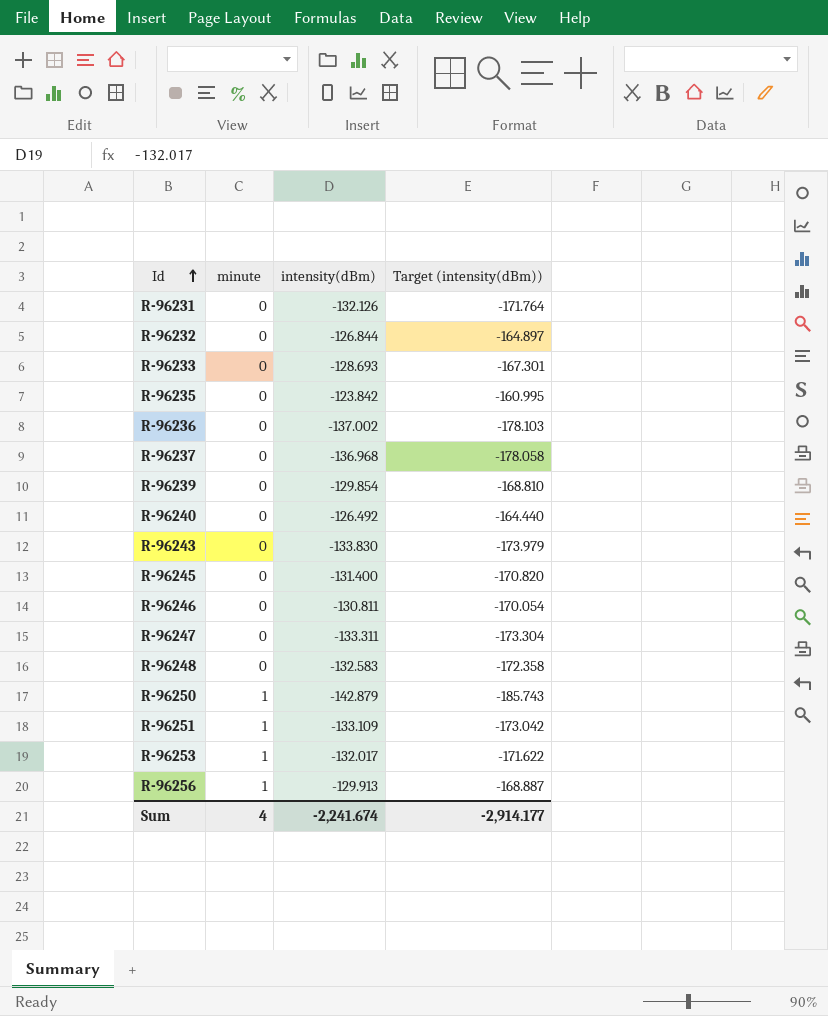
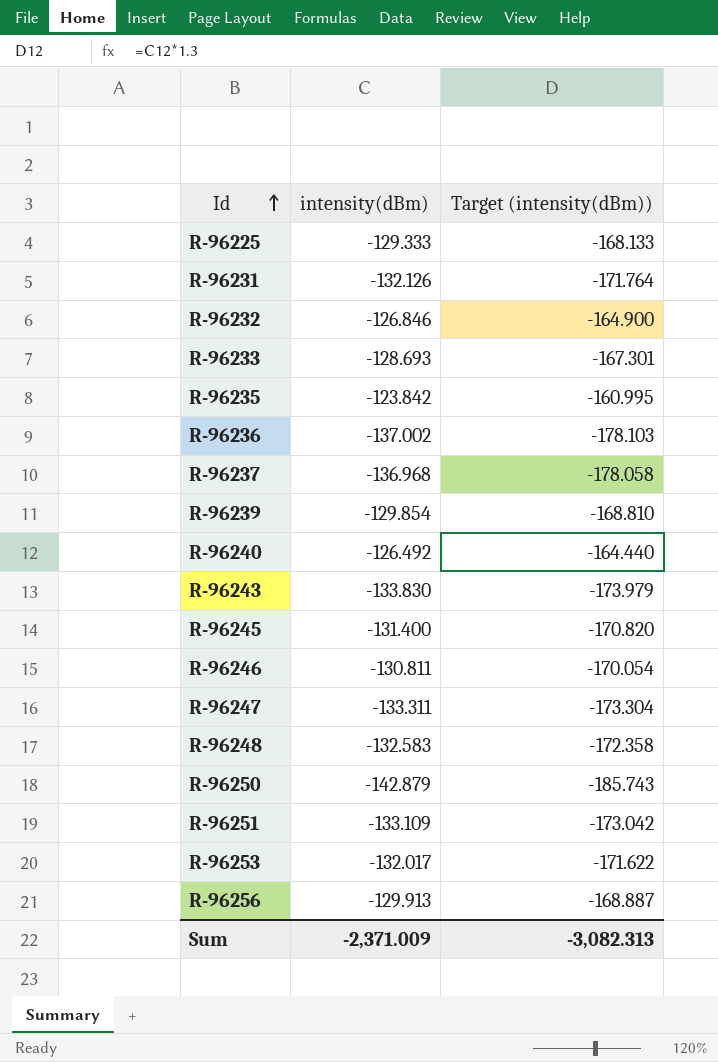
column minute | position: 2 -> none
row R-96225: none -> -129.333 | -168.133
R-96232 | intensity(dBm): -126.844 -> -126.846
R-96232 | Target (intensity(dBm)): -164.897 -> -164.900
Sum | intensity(dBm): -2,241.674 -> -2,371.009
Sum | Target (intensity(dBm)): -2,914.177 -> -3,082.313

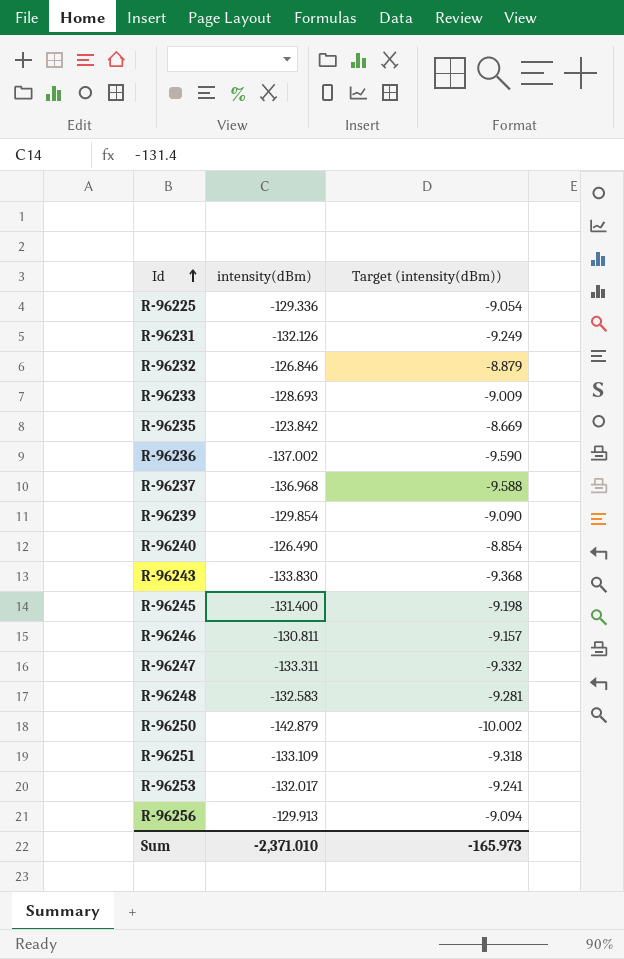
column Target (intensity(dBm)) | formula: [intensity(dBm)] * 1.3 -> [intensity(dBm)] * 0.07
R-96225 | intensity(dBm): -129.333 -> -129.336
R-96240 | intensity(dBm): -126.492 -> -126.490
Sum | intensity(dBm): -2,371.009 -> -2,371.010
Sum | Target (intensity(dBm)): -3,082.313 -> -165.973

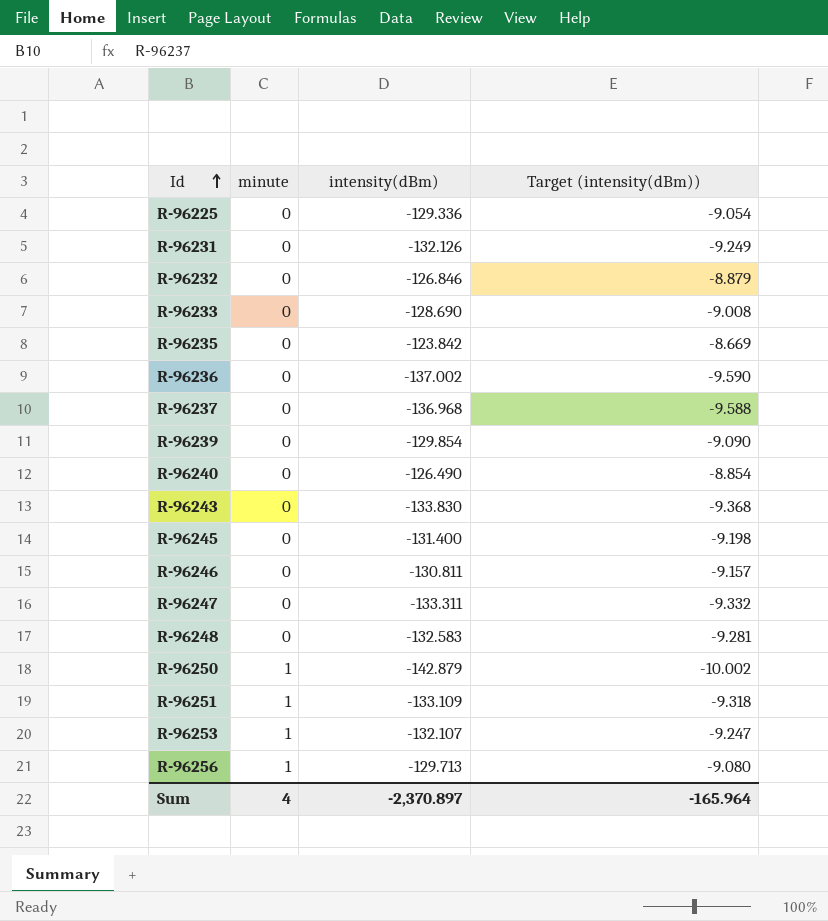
column minute | position: none -> 2
R-96233 | intensity(dBm): -128.693 -> -128.690
R-96233 | Target (intensity(dBm)): -9.009 -> -9.008
R-96253 | intensity(dBm): -132.017 -> -132.107
R-96253 | Target (intensity(dBm)): -9.241 -> -9.247
R-96256 | intensity(dBm): -129.913 -> -129.713
R-96256 | Target (intensity(dBm)): -9.094 -> -9.080
Sum | intensity(dBm): -2,371.010 -> -2,370.897
Sum | Target (intensity(dBm)): -165.973 -> -165.964

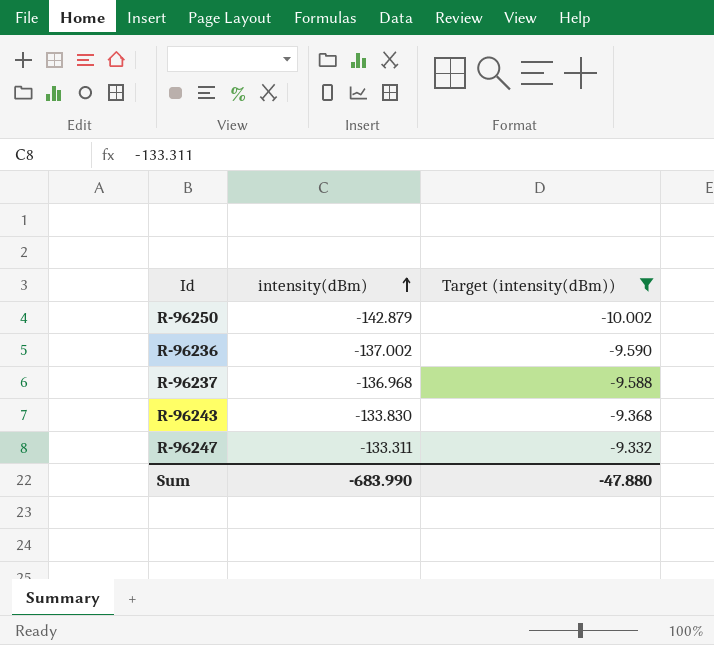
filter: none -> Target (intensity(dBm)) <= -9.332
row order: Id ascending -> intensity(dBm) ascending
column minute | position: 2 -> none
Sum | intensity(dBm): -2,370.897 -> -683.990
Sum | Target (intensity(dBm)): -165.964 -> -47.880

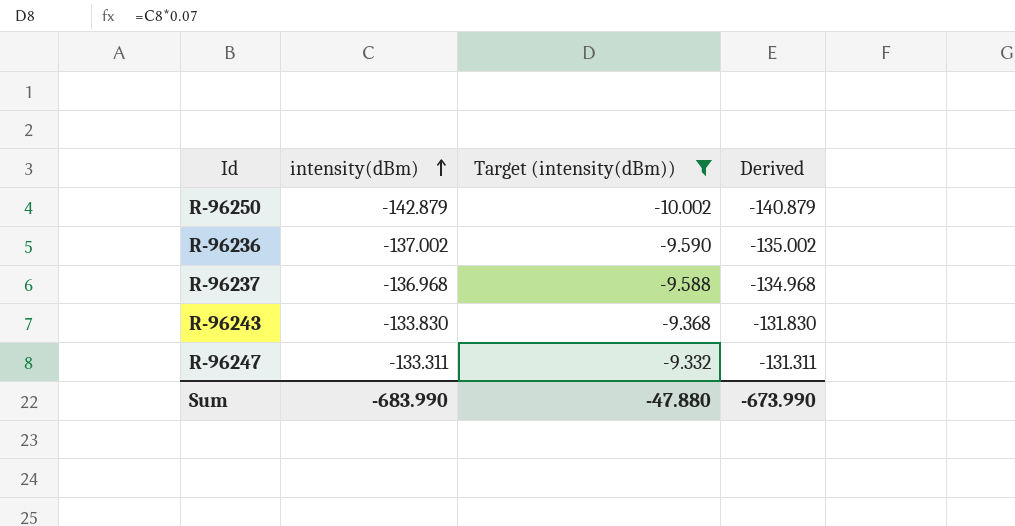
column Derived | formula: none -> [intensity(dBm)] + 2

